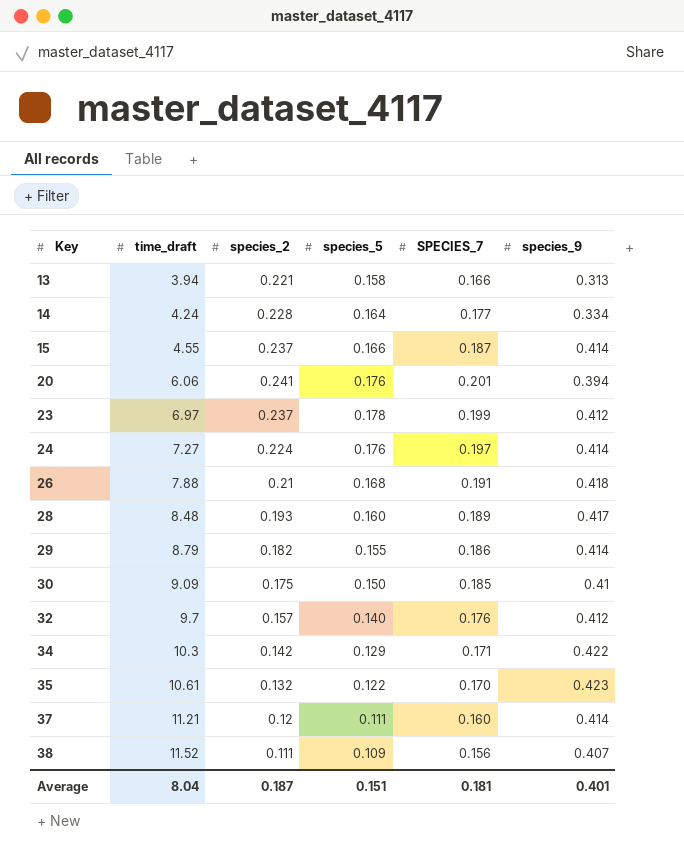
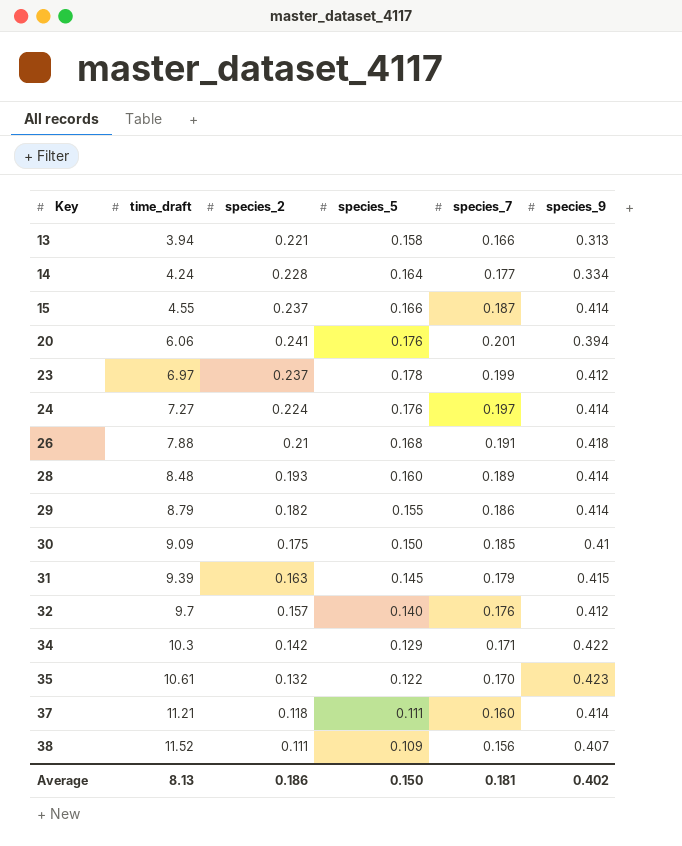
column name: SPECIES_7 -> species_7
28 | species_9: 0.417 -> 0.414
row 31: none -> 9.39 | 0.163 | 0.145 | 0.179 | 0.415
37 | species_2: 0.12 -> 0.118
Average | time_draft: 8.04 -> 8.13
Average | species_2: 0.187 -> 0.186
Average | species_5: 0.151 -> 0.150
Average | species_9: 0.401 -> 0.402

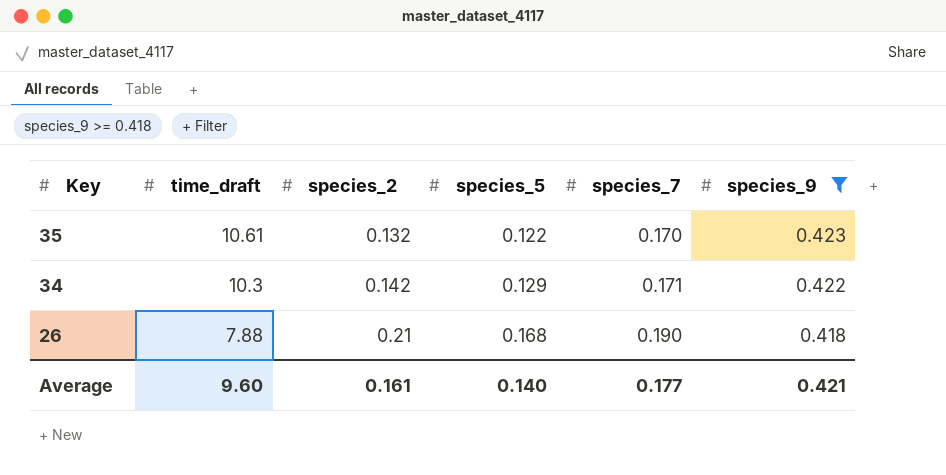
filter: none -> species_9 >= 0.418
row order: Key ascending -> Key descending
26 | species_7: 0.191 -> 0.190
Average | time_draft: 8.13 -> 9.60
Average | species_2: 0.186 -> 0.161
Average | species_5: 0.150 -> 0.140
Average | species_7: 0.181 -> 0.177
Average | species_9: 0.402 -> 0.421

